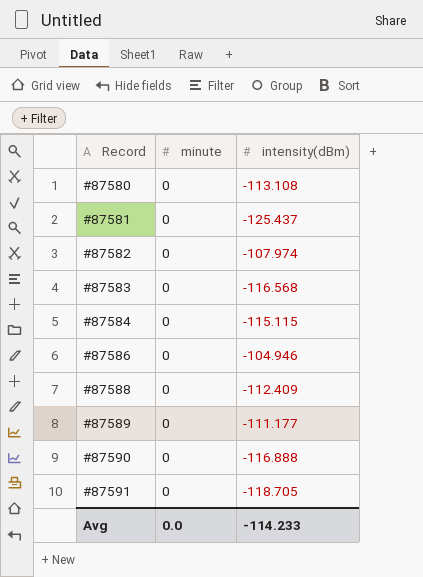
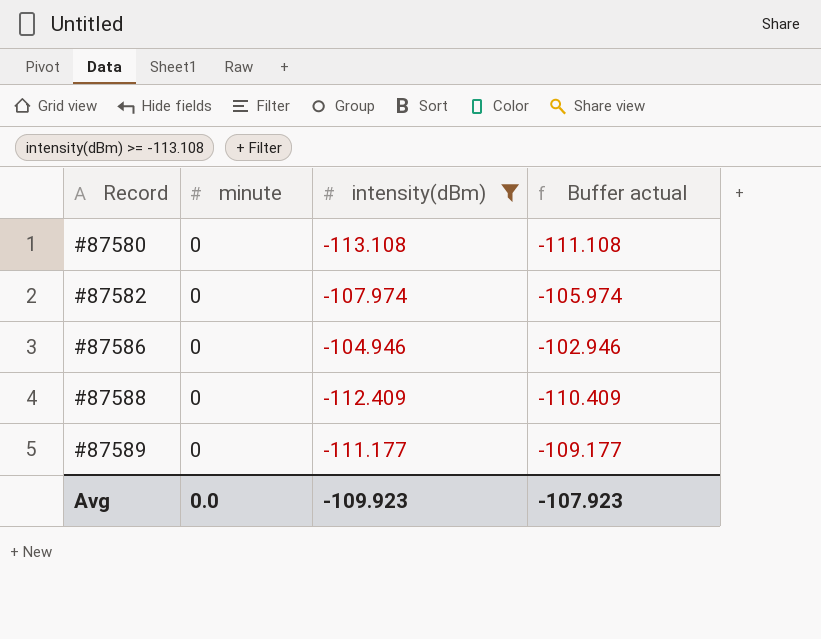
filter: none -> intensity(dBm) >= -113.108
column Buffer actual | formula: none -> [intensity(dBm)] + 2
Avg | intensity(dBm): -114.233 -> -109.923

